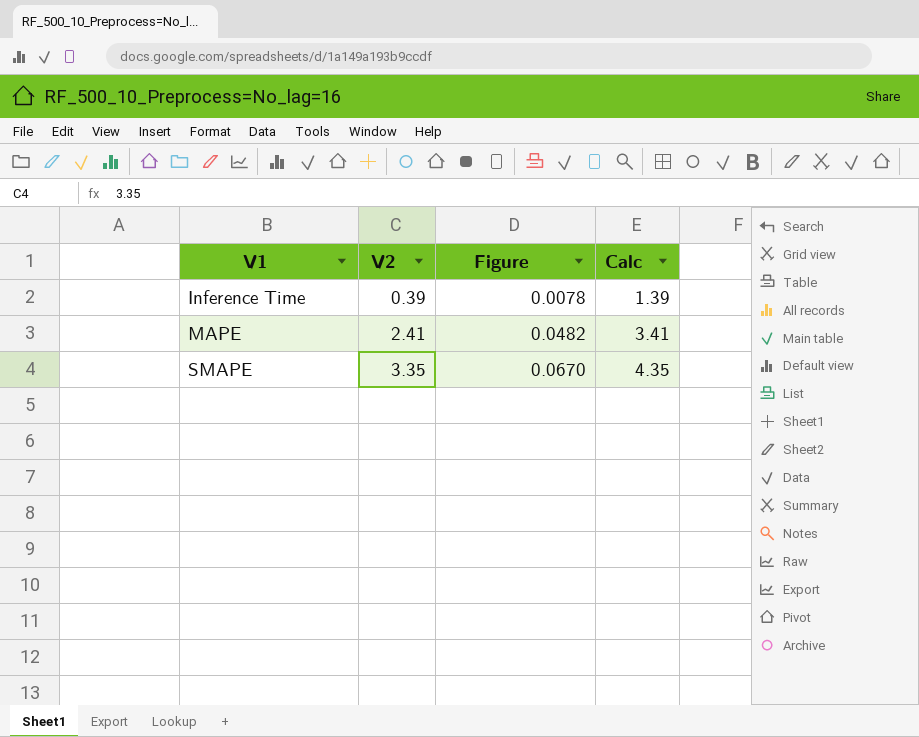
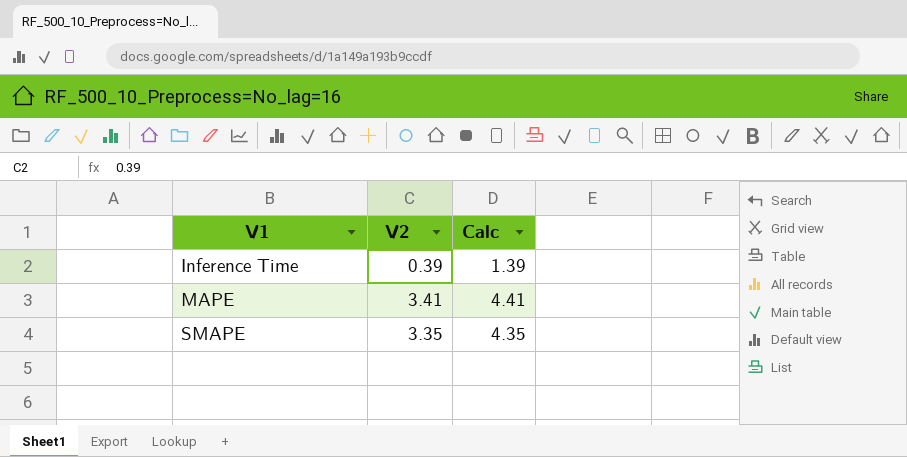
column Figure | formula: [V2] * 0.02 -> none
MAPE | V2: 2.41 -> 3.41
MAPE | Calc: 3.41 -> 4.41

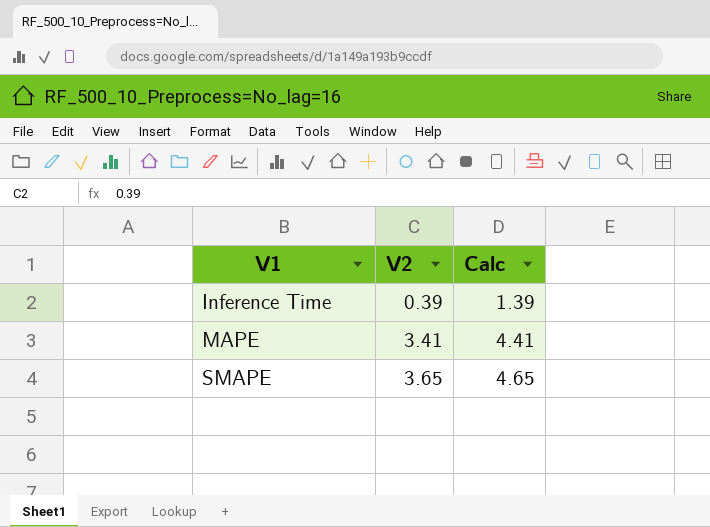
SMAPE | V2: 3.35 -> 3.65
SMAPE | Calc: 4.35 -> 4.65

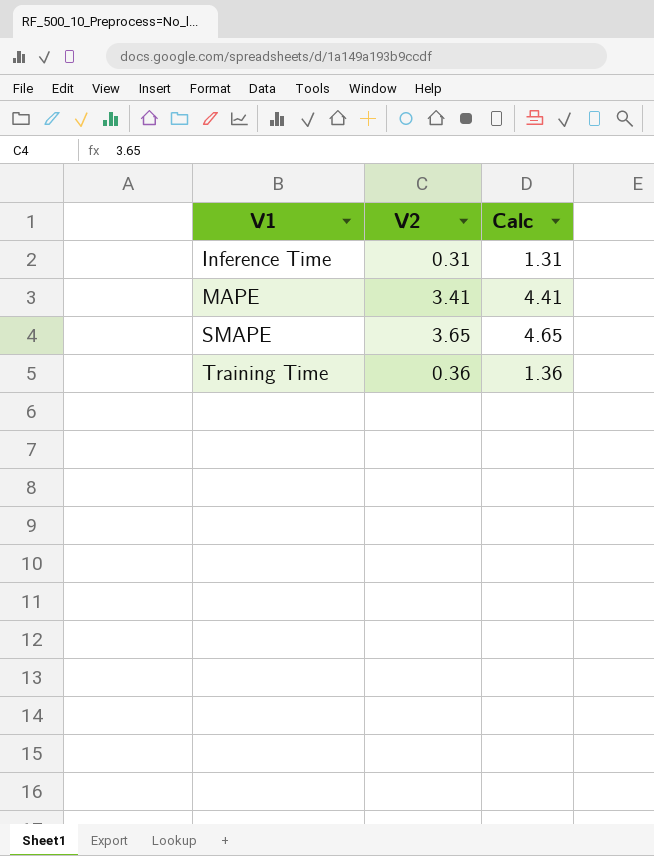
Inference Time | V2: 0.39 -> 0.31
Inference Time | Calc: 1.39 -> 1.31
row Training Time: none -> 0.36 | 1.36

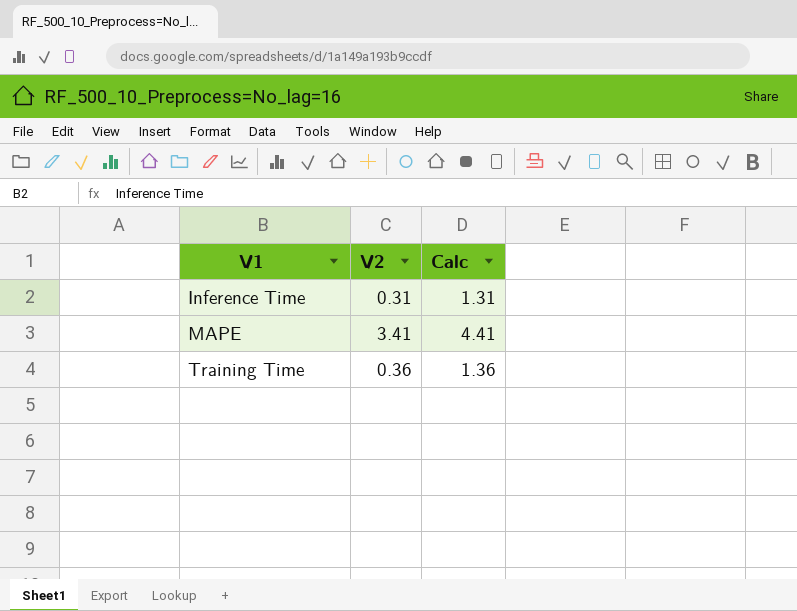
row SMAPE: 3.65 | 4.65 -> none

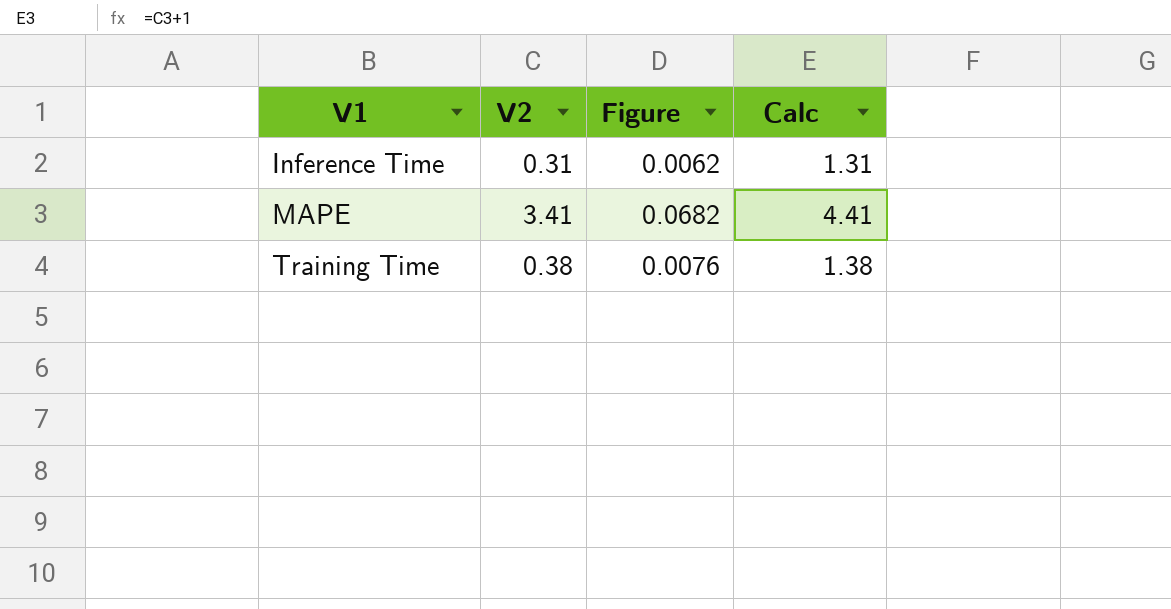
column Figure | formula: none -> [V2] * 0.02
Training Time | V2: 0.36 -> 0.38
Training Time | Calc: 1.36 -> 1.38

